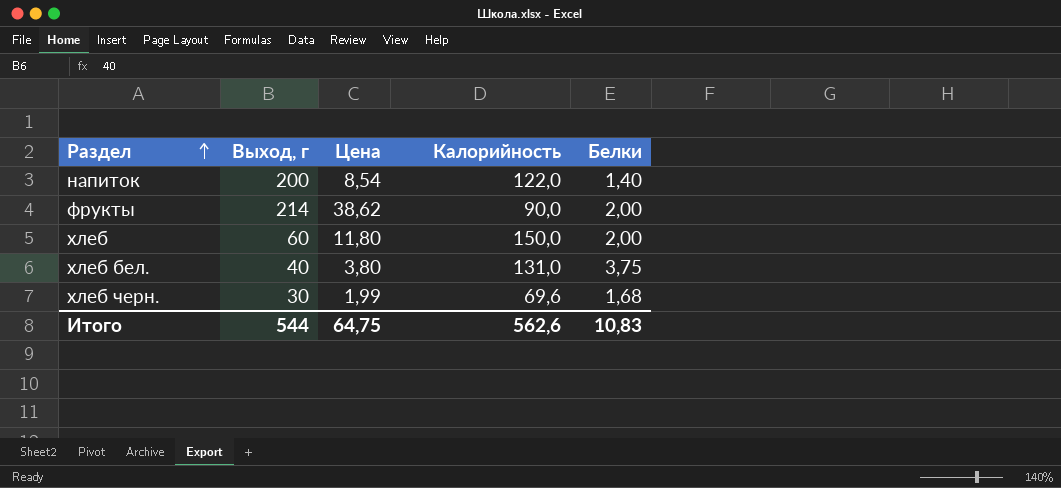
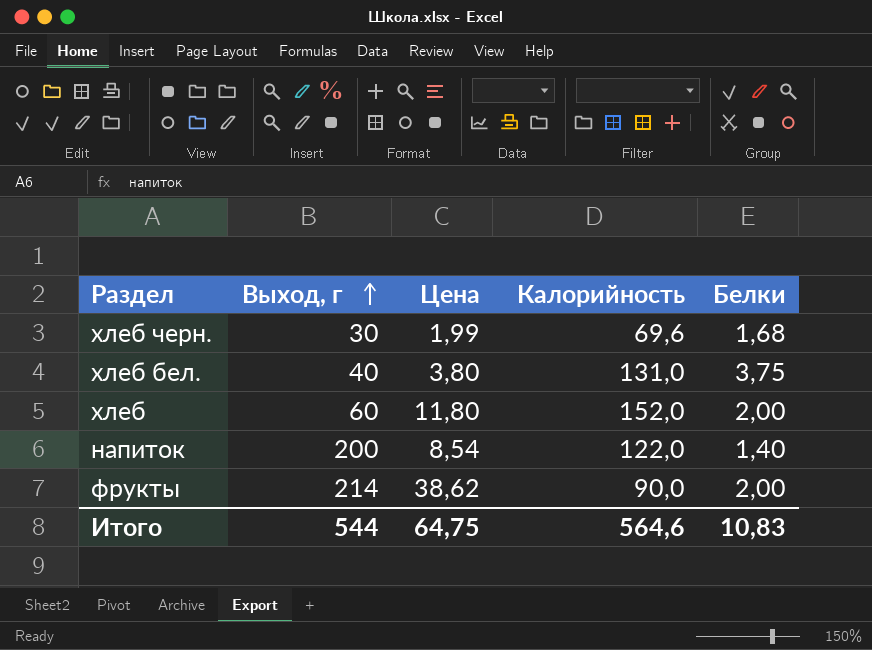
row order: Раздел ascending -> Выход, г ascending
хлеб | Калорийность: 150,0 -> 152,0
Итого | Калорийность: 562,6 -> 564,6

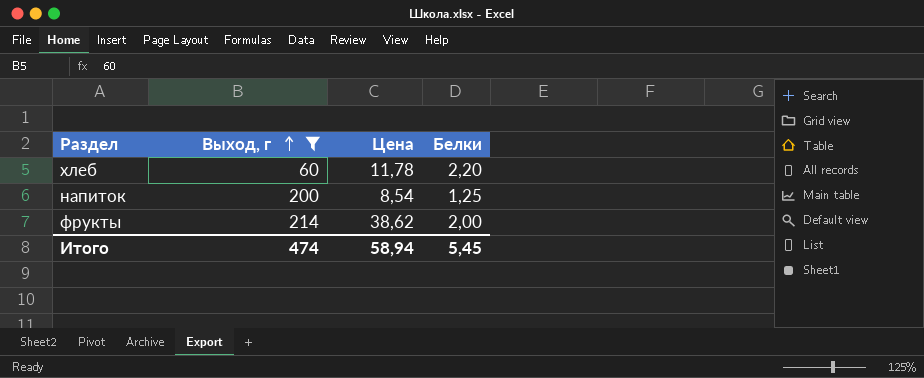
filter: none -> Выход, г >= 60
column Калорийность | position: 4 -> none
хлеб | Цена: 11,80 -> 11,78
хлеб | Белки: 2,00 -> 2,20
напиток | Белки: 1,40 -> 1,25
Итого | Выход, г: 544 -> 474
Итого | Цена: 64,75 -> 58,94
Итого | Белки: 10,83 -> 5,45

